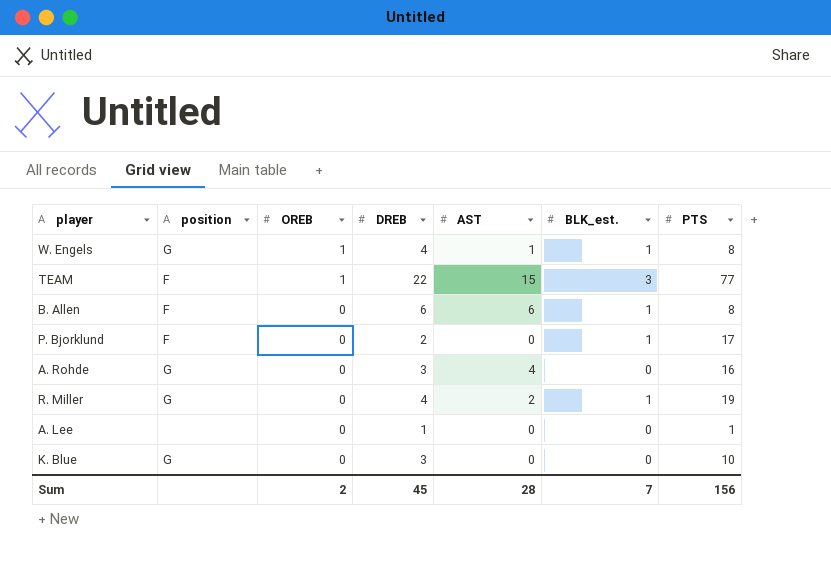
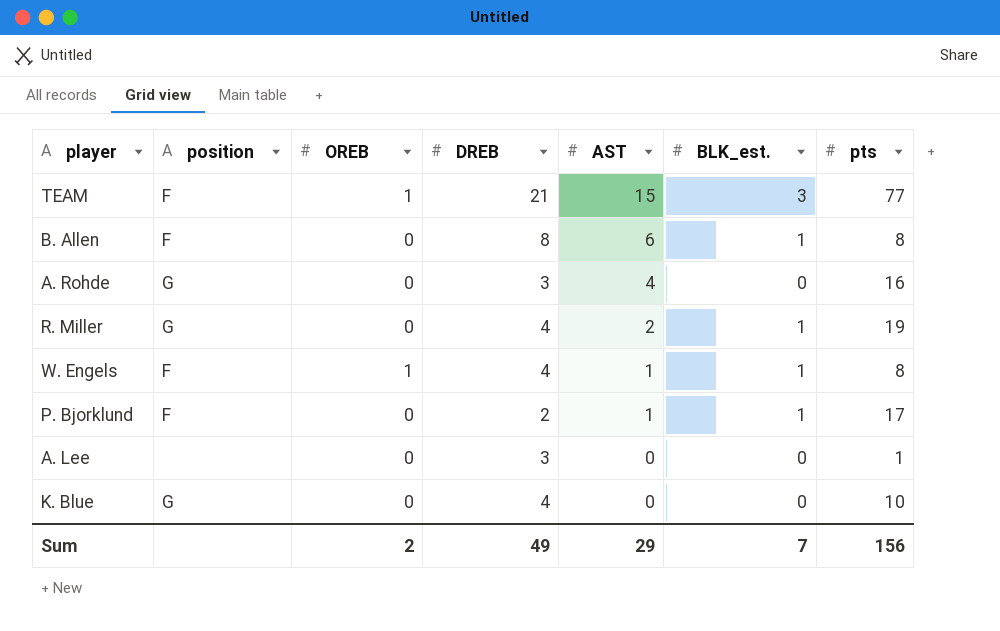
row order: OREB descending -> AST descending
column name: PTS -> pts
TEAM | DREB: 22 -> 21
B. Allen | DREB: 6 -> 8
W. Engels | position: G -> F
P. Bjorklund | AST: 0 -> 1
A. Lee | DREB: 1 -> 3
K. Blue | DREB: 3 -> 4
Sum | DREB: 45 -> 49
Sum | AST: 28 -> 29

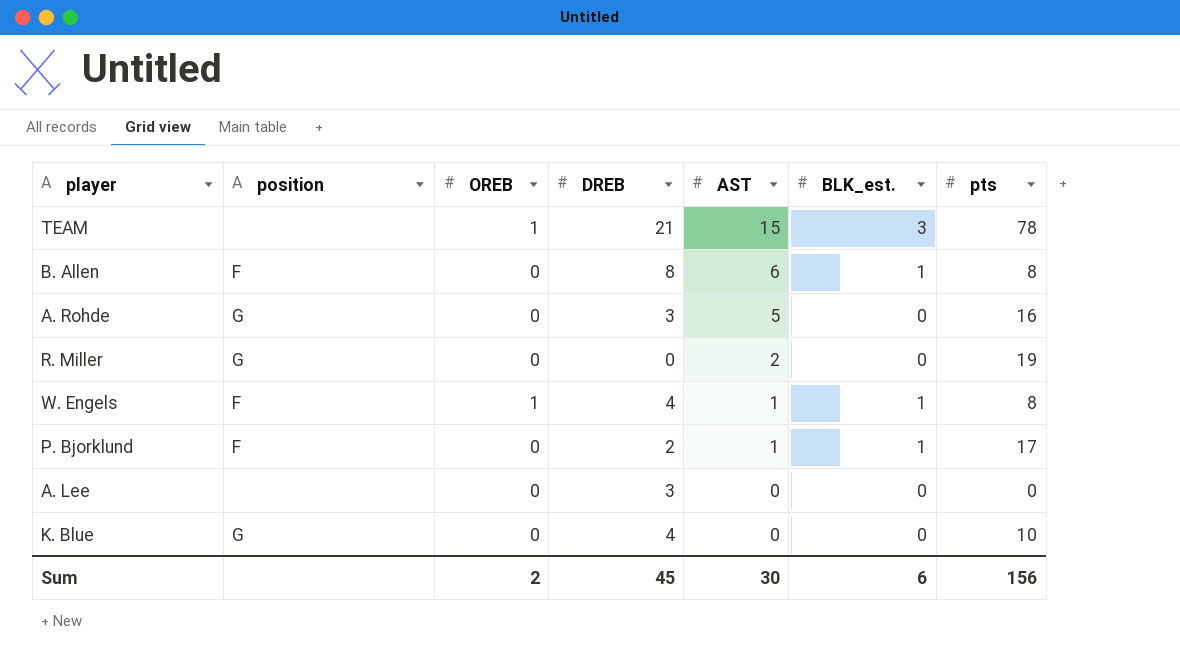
TEAM | position: F -> none
TEAM | pts: 77 -> 78
A. Rohde | AST: 4 -> 5
R. Miller | DREB: 4 -> 0
R. Miller | BLK_est.: 1 -> 0
A. Lee | pts: 1 -> 0
Sum | DREB: 49 -> 45
Sum | AST: 29 -> 30
Sum | BLK_est.: 7 -> 6

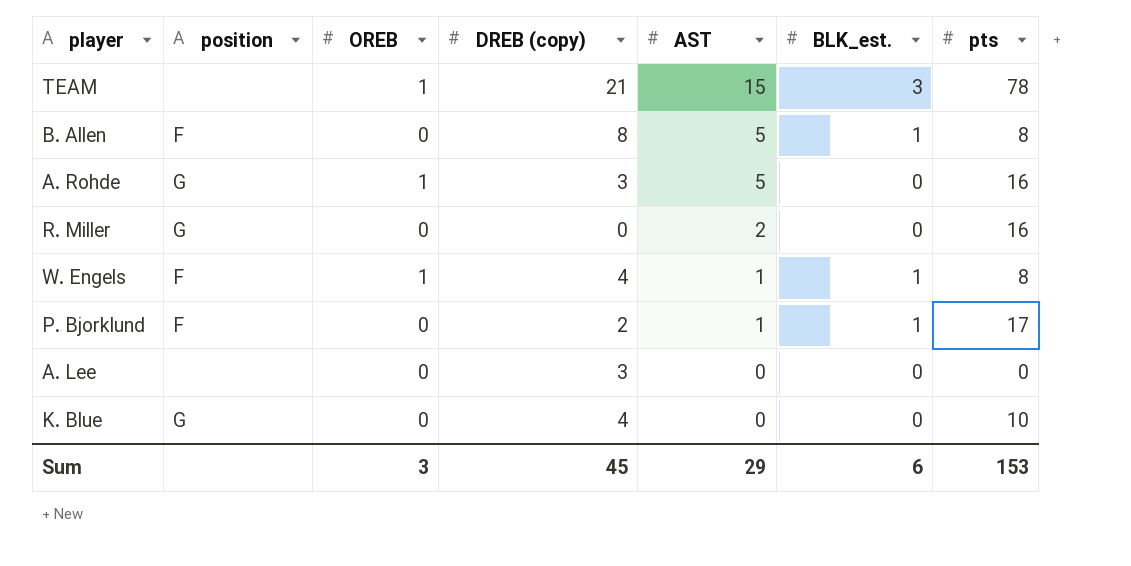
column name: DREB -> DREB (copy)
B. Allen | AST: 6 -> 5
A. Rohde | OREB: 0 -> 1
R. Miller | pts: 19 -> 16
Sum | OREB: 2 -> 3
Sum | AST: 30 -> 29
Sum | pts: 156 -> 153

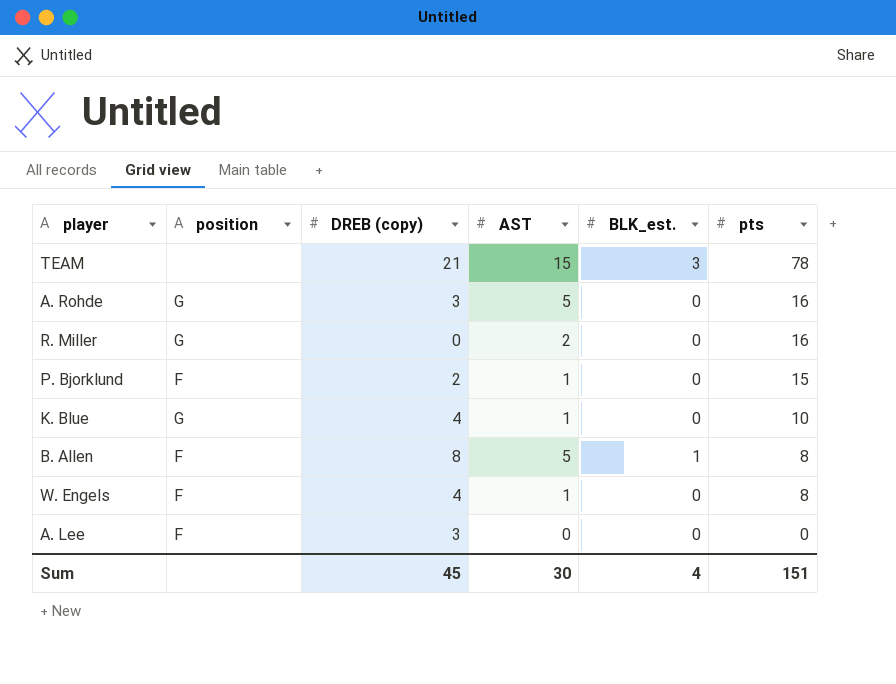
row order: AST descending -> pts descending
column OREB | position: 3 -> none
P. Bjorklund | BLK_est.: 1 -> 0
P. Bjorklund | pts: 17 -> 15
K. Blue | AST: 0 -> 1
W. Engels | BLK_est.: 1 -> 0
A. Lee | position: none -> F
Sum | AST: 29 -> 30
Sum | BLK_est.: 6 -> 4
Sum | pts: 153 -> 151

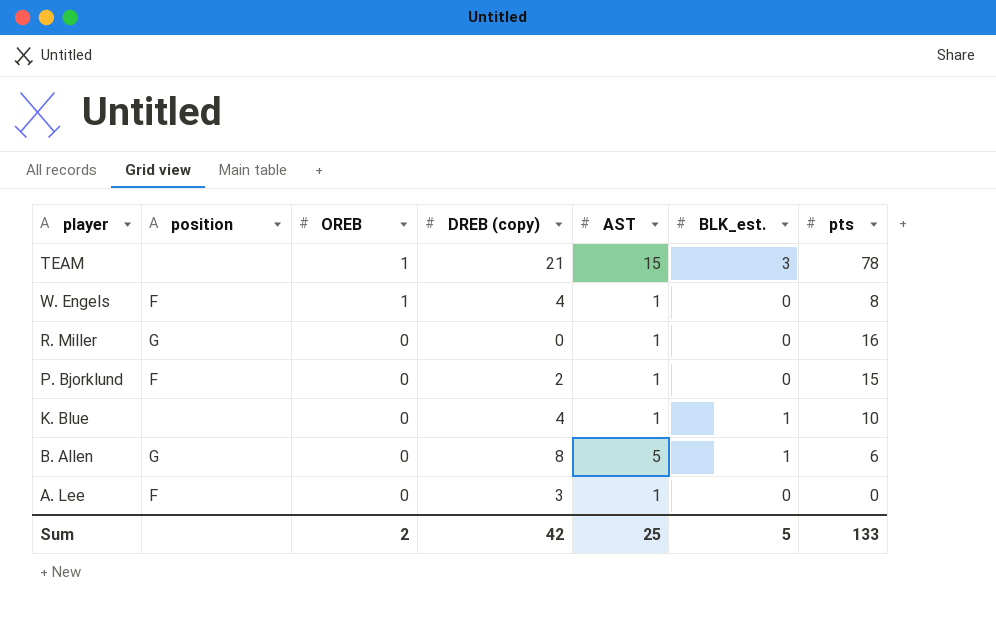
row order: pts descending -> OREB descending
column OREB | position: none -> 3
row A. Rohde: G | 3 | 5 | 0 | 16 -> none
R. Miller | AST: 2 -> 1
K. Blue | position: G -> none
K. Blue | BLK_est.: 0 -> 1
B. Allen | position: F -> G
B. Allen | pts: 8 -> 6
A. Lee | AST: 0 -> 1
Sum | DREB (copy): 45 -> 42
Sum | AST: 30 -> 25
Sum | BLK_est.: 4 -> 5
Sum | pts: 151 -> 133

